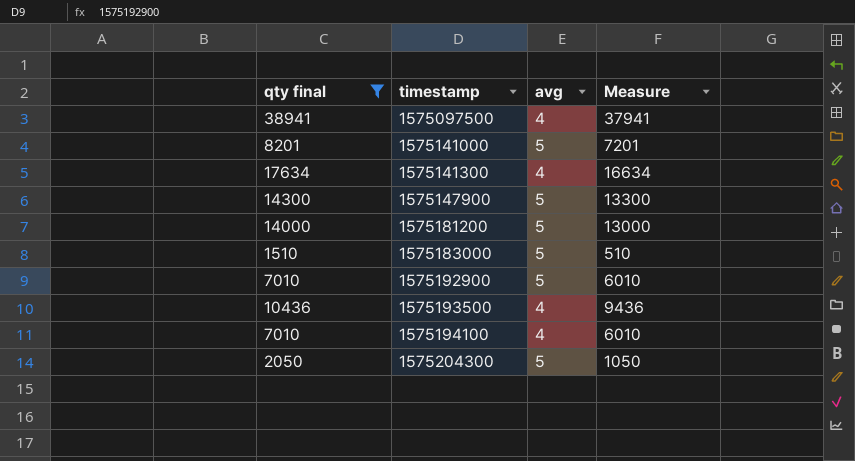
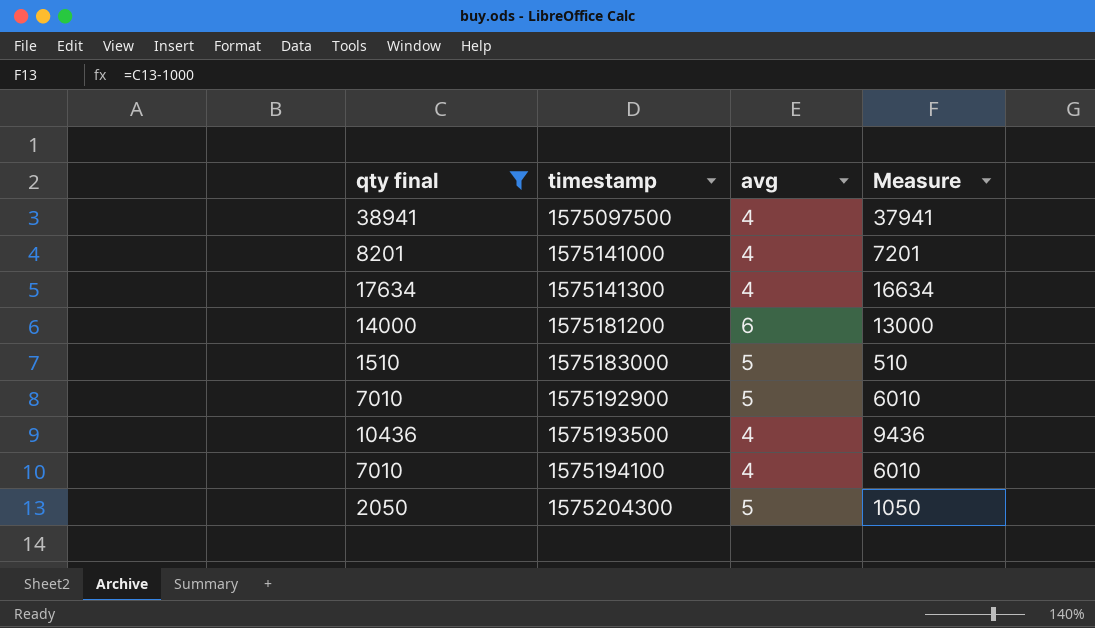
row 1575147900: 14300 | 5 | 13300 -> none
1575141000 | avg: 5 -> 4
1575181200 | avg: 5 -> 6

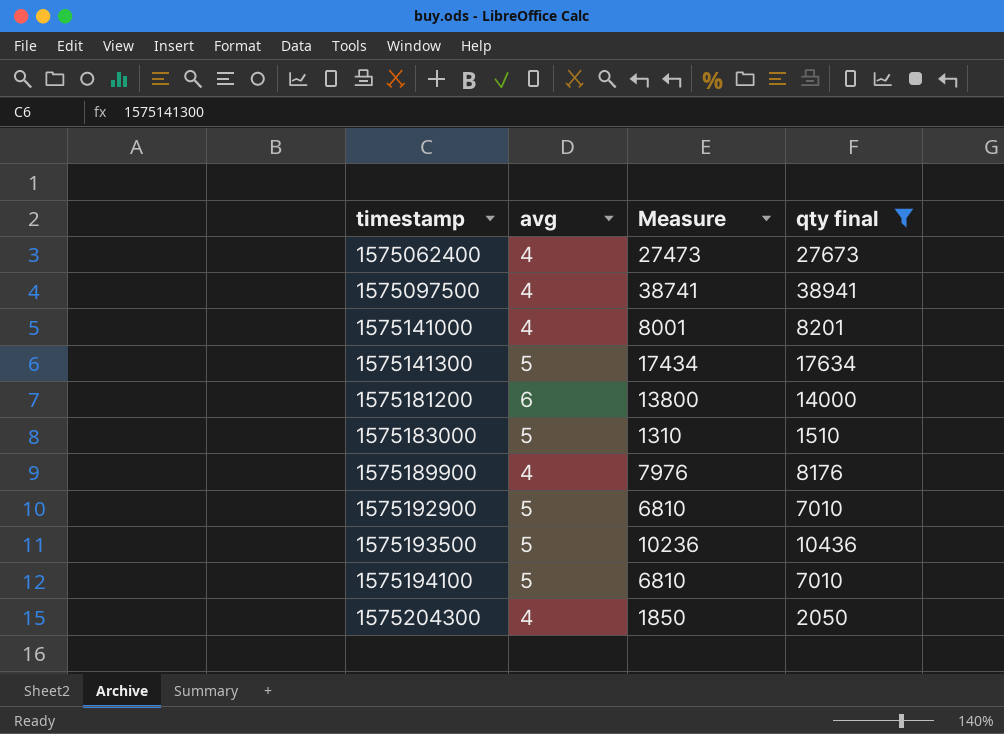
column Measure | formula: [qty final] - 1000 -> [qty final] - 200
column qty final | position: 1 -> 4
row 1575062400: none -> 4 | 27473 | 27673
1575141300 | avg: 4 -> 5
row 1575189900: none -> 4 | 7976 | 8176
1575193500 | avg: 4 -> 5
1575194100 | avg: 4 -> 5
1575204300 | avg: 5 -> 4

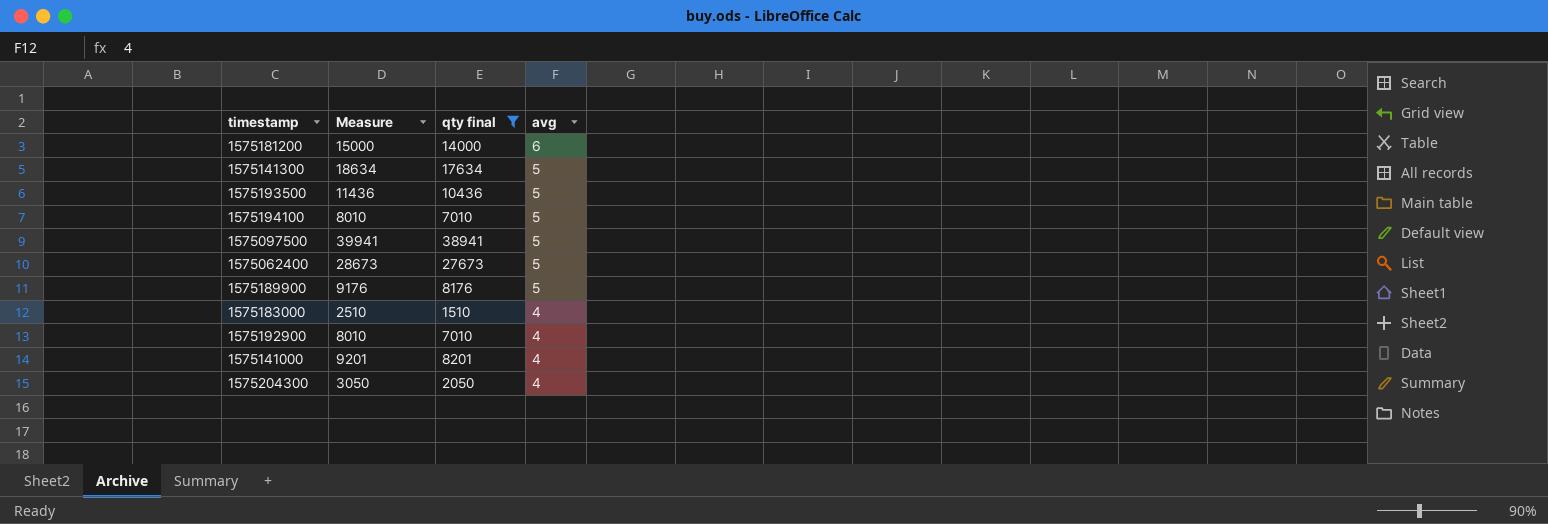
row order: timestamp ascending -> avg descending
column Measure | formula: [qty final] - 200 -> [qty final] + 1000
column avg | position: 2 -> 4
1575097500 | avg: 4 -> 5
1575062400 | avg: 4 -> 5
1575189900 | avg: 4 -> 5
1575183000 | avg: 5 -> 4
1575192900 | avg: 5 -> 4

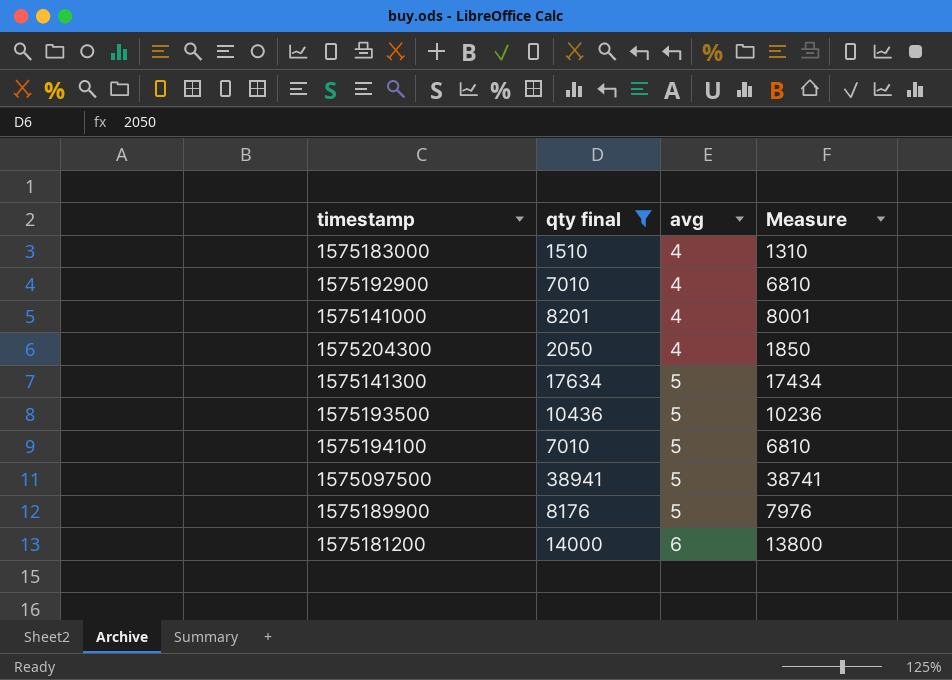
row order: avg descending -> avg ascending
column Measure | formula: [qty final] + 1000 -> [qty final] - 200
column Measure | position: 2 -> 4
row 1575062400: 28673 | 27673 | 5 -> none

